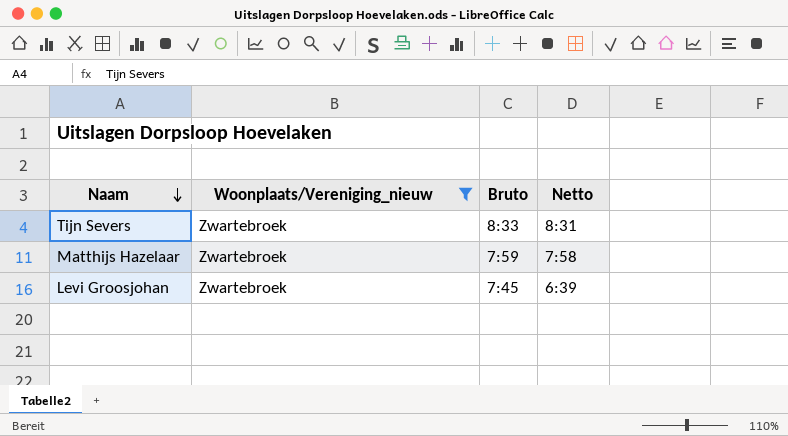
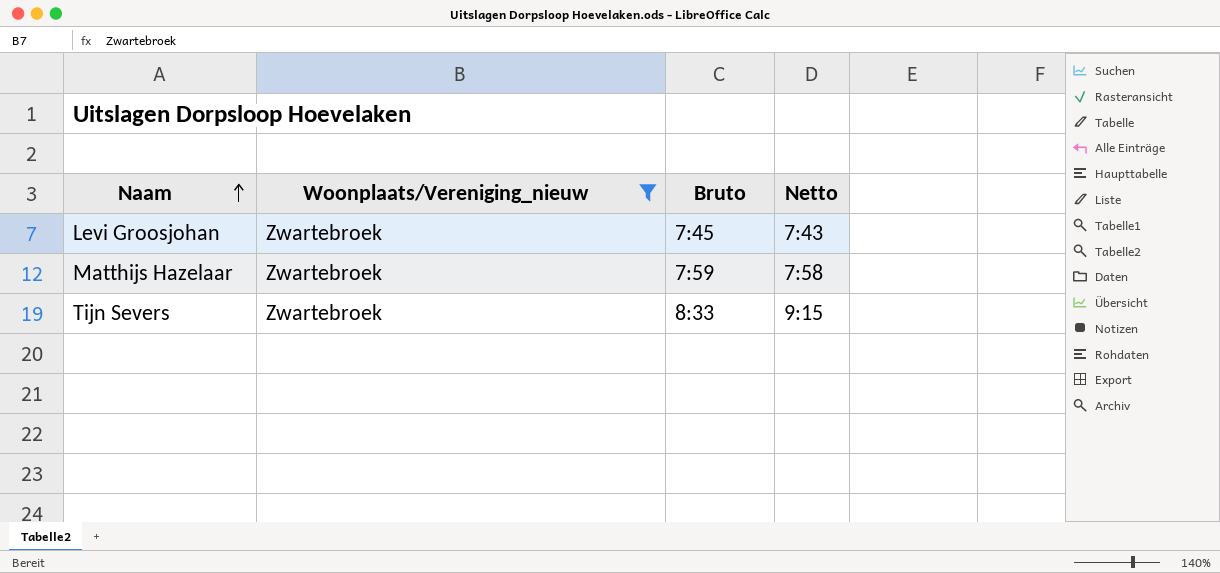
row order: Naam descending -> Naam ascending
Levi Groosjohan | Netto: 6:39 -> 7:43
Tijn Severs | Netto: 8:31 -> 9:15

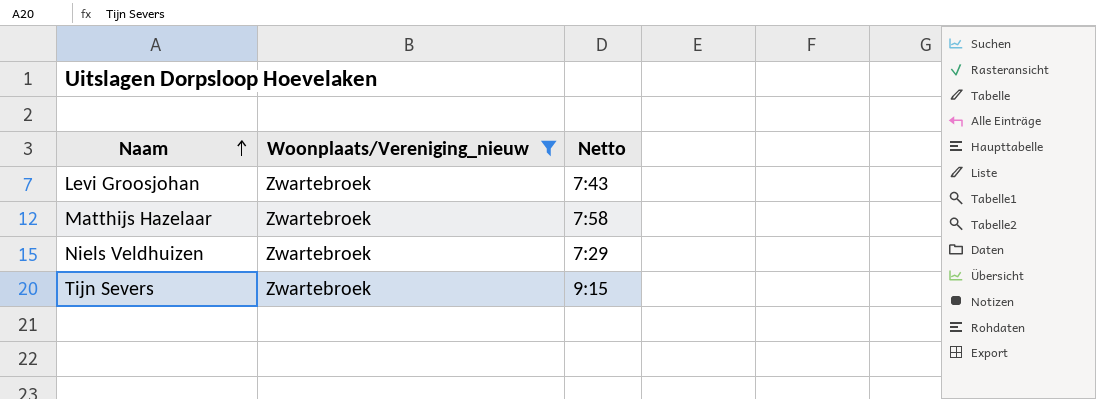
column Bruto | position: 3 -> none
row Niels Veldhuizen: none -> Zwartebroek | 7:29

